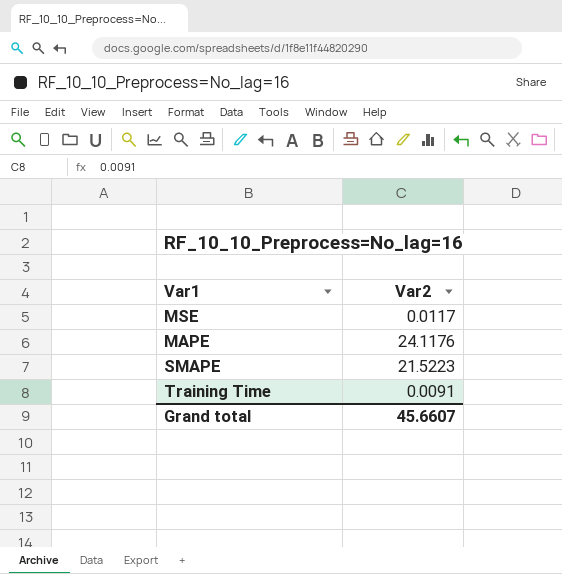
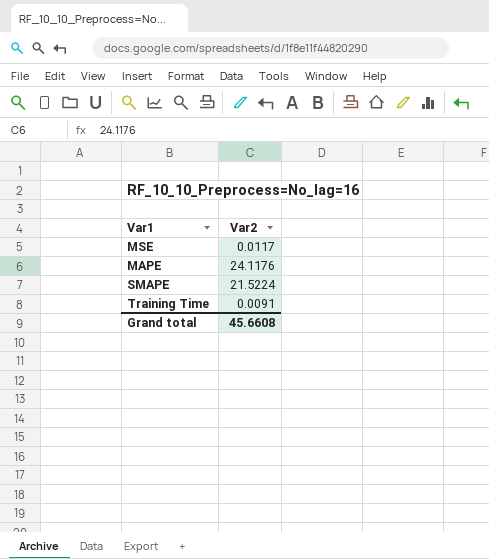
SMAPE | Var2: 21.5223 -> 21.5224
Grand total | Var2: 45.6607 -> 45.6608

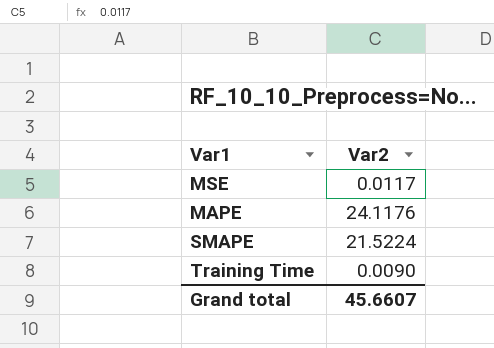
Training Time | Var2: 0.0091 -> 0.0090
Grand total | Var2: 45.6608 -> 45.6607

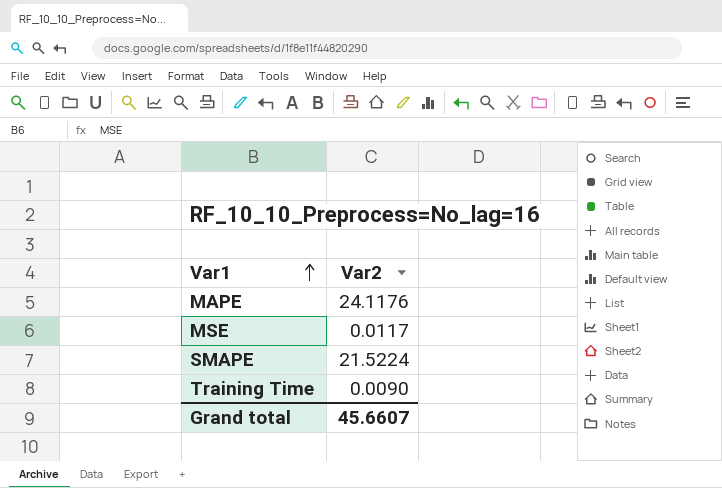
row order: none -> Var1 ascending

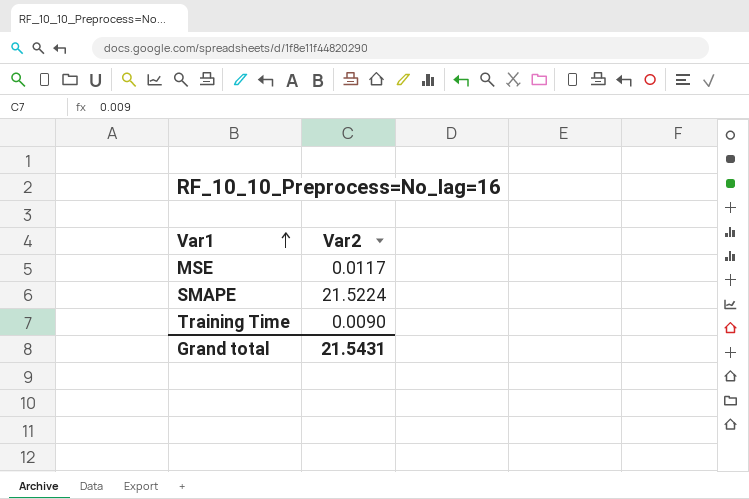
row MAPE: 24.1176 -> none
Grand total | Var2: 45.6607 -> 21.5431

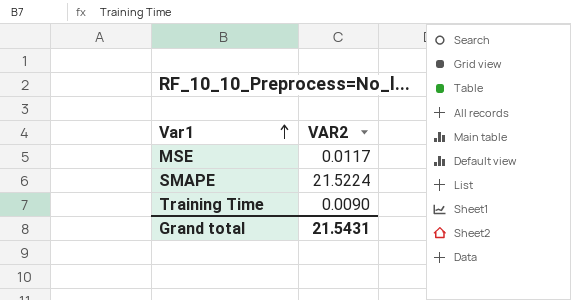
column name: Var2 -> VAR2

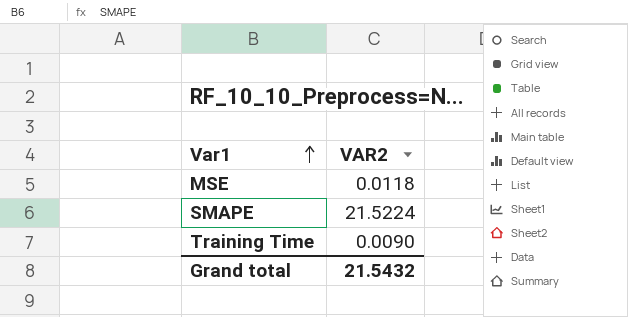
MSE | VAR2: 0.0117 -> 0.0118
Grand total | VAR2: 21.5431 -> 21.5432

